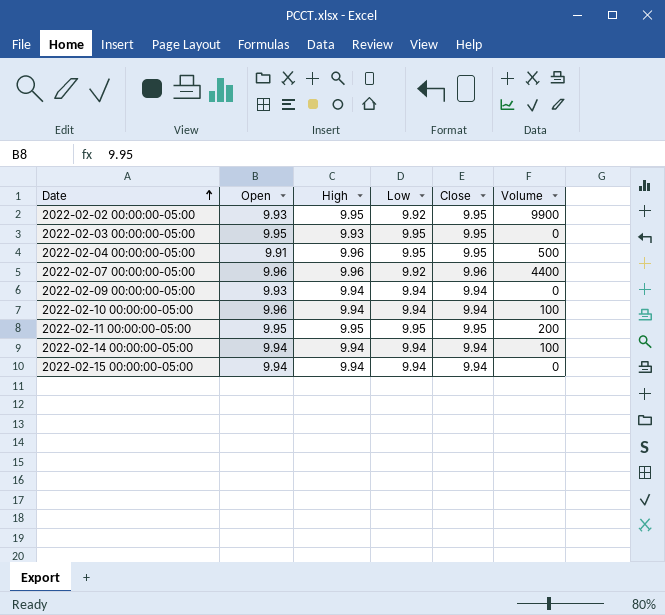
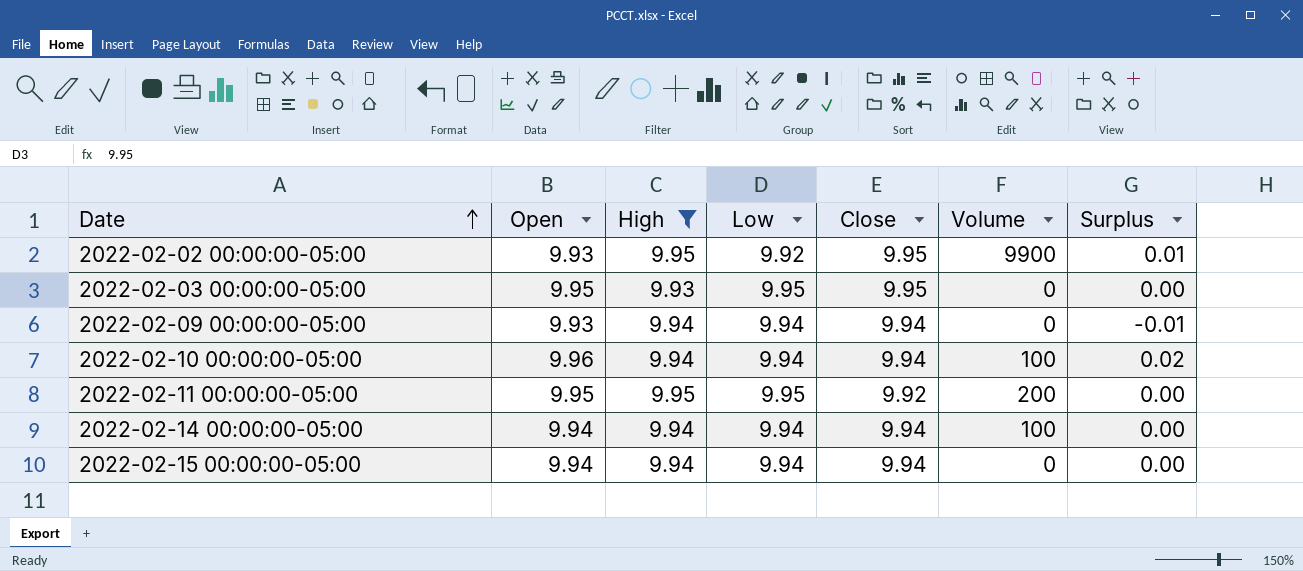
filter: none -> High != 9.96
column Surplus | formula: none -> [Open] - [Low]
2022-02-11 00:00:00-05:00 | Close: 9.95 -> 9.92

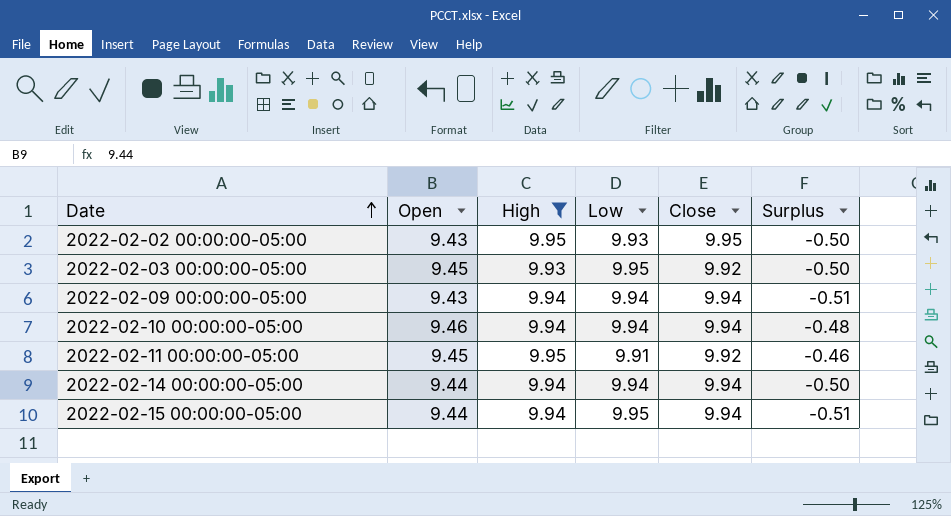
column Volume | position: 6 -> none
2022-02-02 00:00:00-05:00 | Open: 9.93 -> 9.43
2022-02-02 00:00:00-05:00 | Low: 9.92 -> 9.93
2022-02-02 00:00:00-05:00 | Surplus: 0.01 -> -0.50
2022-02-03 00:00:00-05:00 | Open: 9.95 -> 9.45
2022-02-03 00:00:00-05:00 | Close: 9.95 -> 9.92
2022-02-03 00:00:00-05:00 | Surplus: 0.00 -> -0.50
2022-02-09 00:00:00-05:00 | Open: 9.93 -> 9.43
2022-02-09 00:00:00-05:00 | Surplus: -0.01 -> -0.51
2022-02-10 00:00:00-05:00 | Open: 9.96 -> 9.46
2022-02-10 00:00:00-05:00 | Surplus: 0.02 -> -0.48
2022-02-11 00:00:00-05:00 | Open: 9.95 -> 9.45
2022-02-11 00:00:00-05:00 | Low: 9.95 -> 9.91
2022-02-11 00:00:00-05:00 | Surplus: 0.00 -> -0.46
2022-02-14 00:00:00-05:00 | Open: 9.94 -> 9.44
2022-02-14 00:00:00-05:00 | Surplus: 0.00 -> -0.50
2022-02-15 00:00:00-05:00 | Open: 9.94 -> 9.44
2022-02-15 00:00:00-05:00 | Low: 9.94 -> 9.95
2022-02-15 00:00:00-05:00 | Surplus: 0.00 -> -0.51

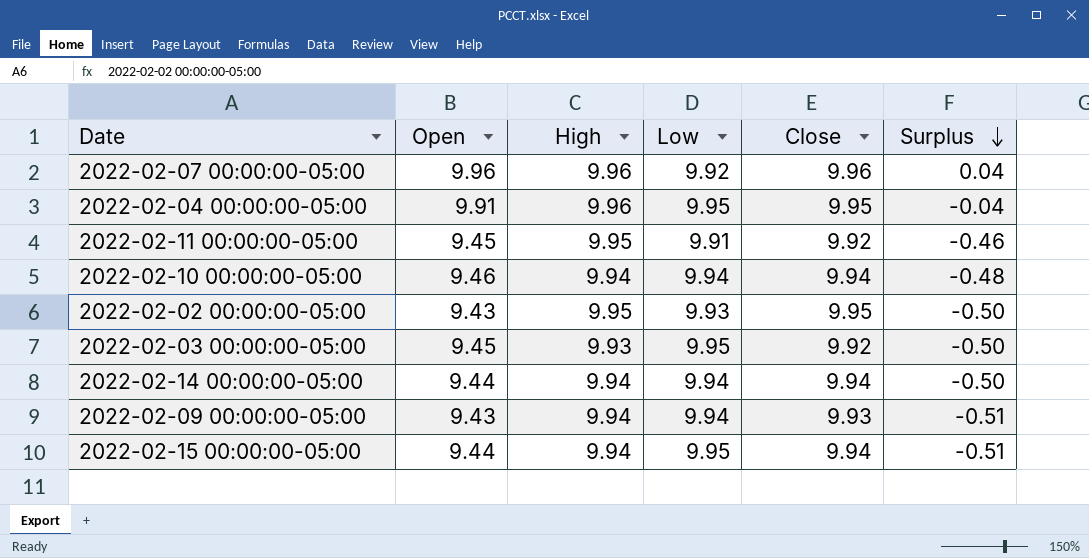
filter: High != 9.96 -> none
row order: Date ascending -> Surplus descending
2022-02-09 00:00:00-05:00 | Close: 9.94 -> 9.93

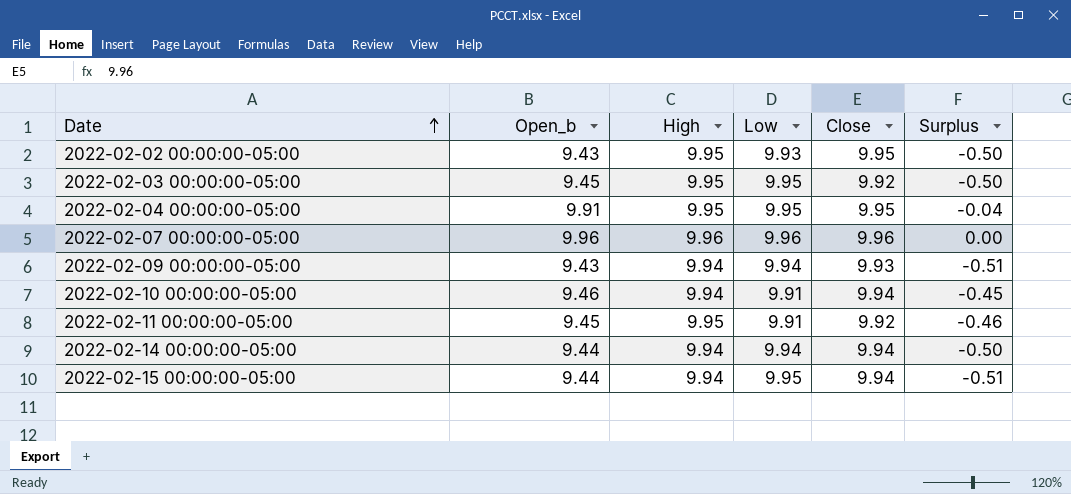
row order: Surplus descending -> Date ascending
column name: Open -> Open_b
2022-02-03 00:00:00-05:00 | High: 9.93 -> 9.95
2022-02-04 00:00:00-05:00 | High: 9.96 -> 9.95
2022-02-07 00:00:00-05:00 | Low: 9.92 -> 9.96
2022-02-07 00:00:00-05:00 | Surplus: 0.04 -> 0.00
2022-02-10 00:00:00-05:00 | Low: 9.94 -> 9.91
2022-02-10 00:00:00-05:00 | Surplus: -0.48 -> -0.45

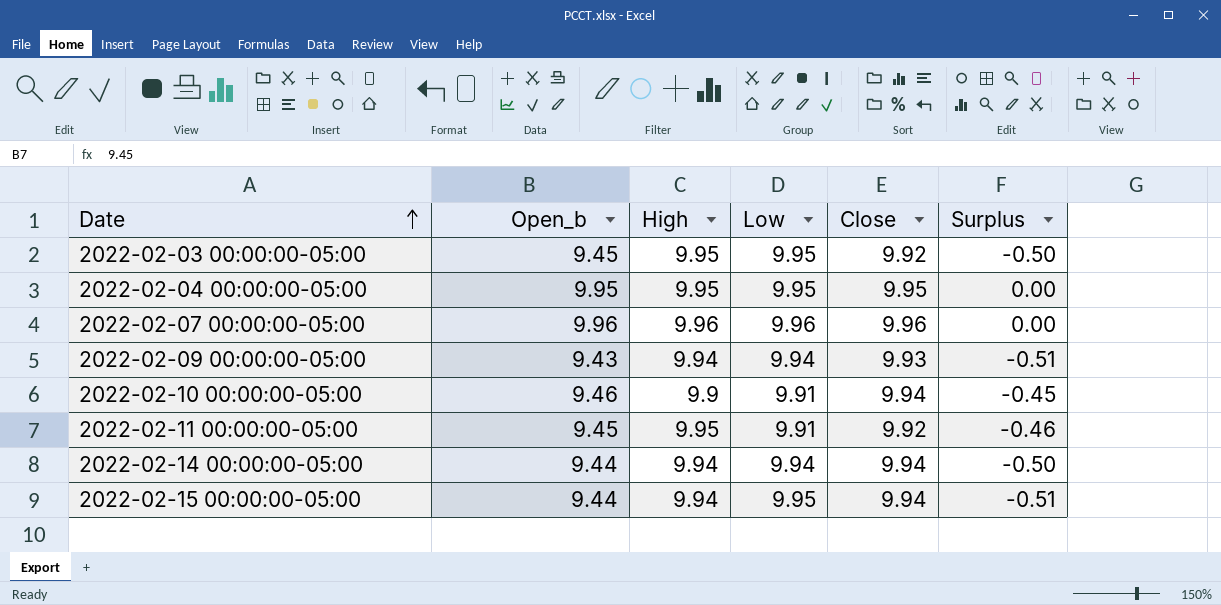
row 2022-02-02 00:00:00-05:00: 9.43 | 9.95 | 9.93 | 9.95 | -0.50 -> none
2022-02-04 00:00:00-05:00 | Open_b: 9.91 -> 9.95
2022-02-04 00:00:00-05:00 | Surplus: -0.04 -> 0.00
2022-02-10 00:00:00-05:00 | High: 9.94 -> 9.9

